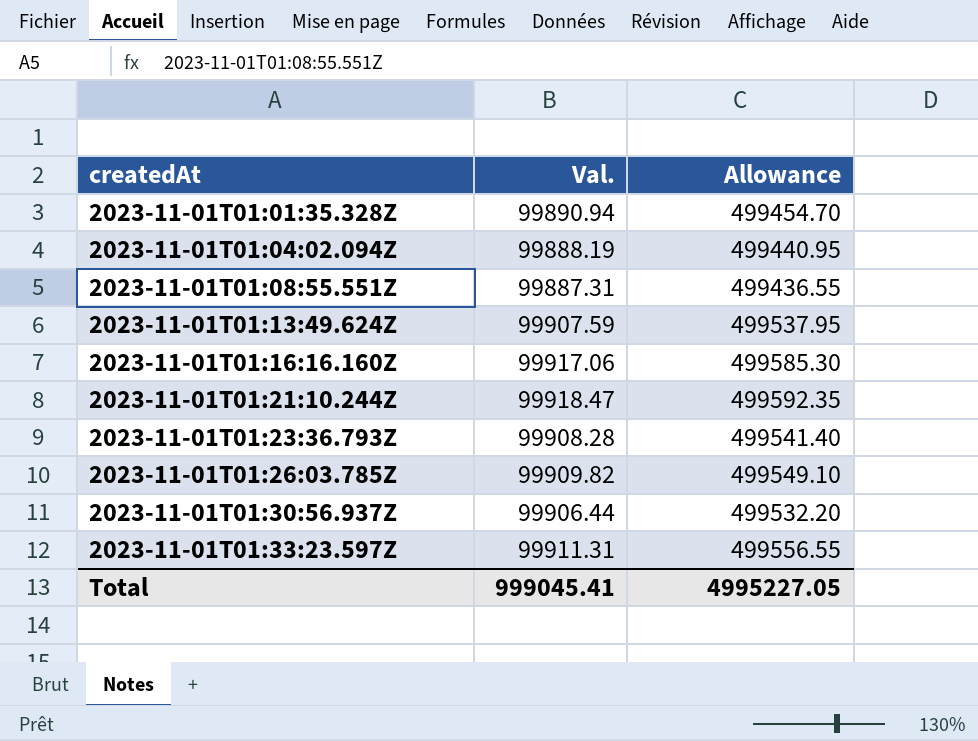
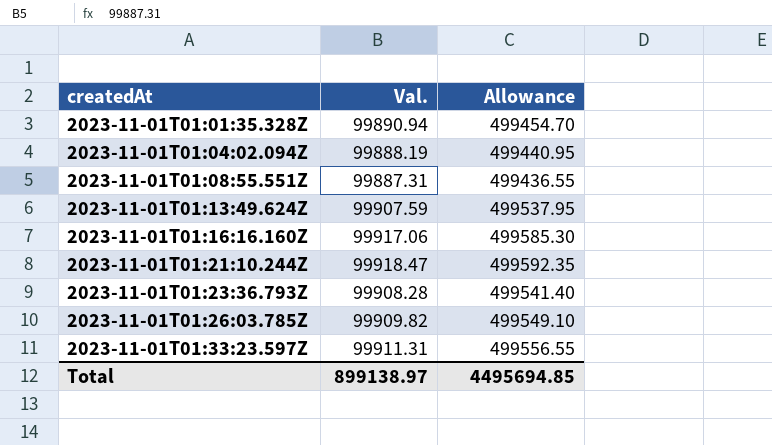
row 2023-11-01T01:30:56.937Z: 99906.44 | 499532.20 -> none
Total | Val.: 999045.41 -> 899138.97
Total | Allowance: 4995227.05 -> 4495694.85

